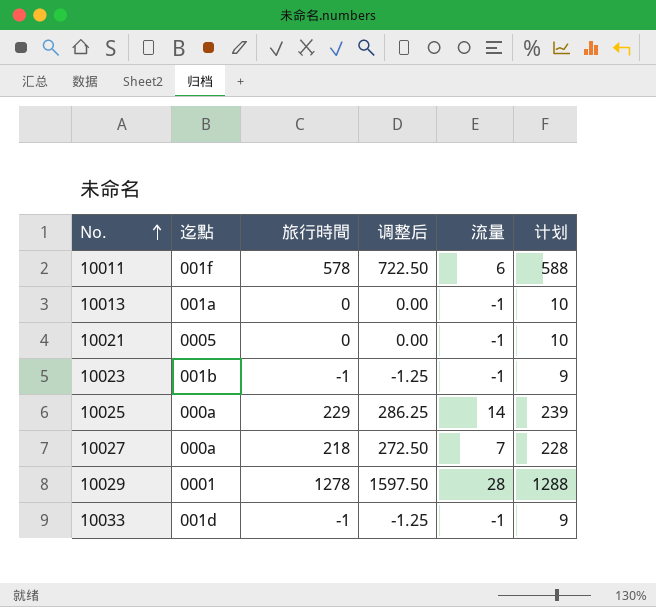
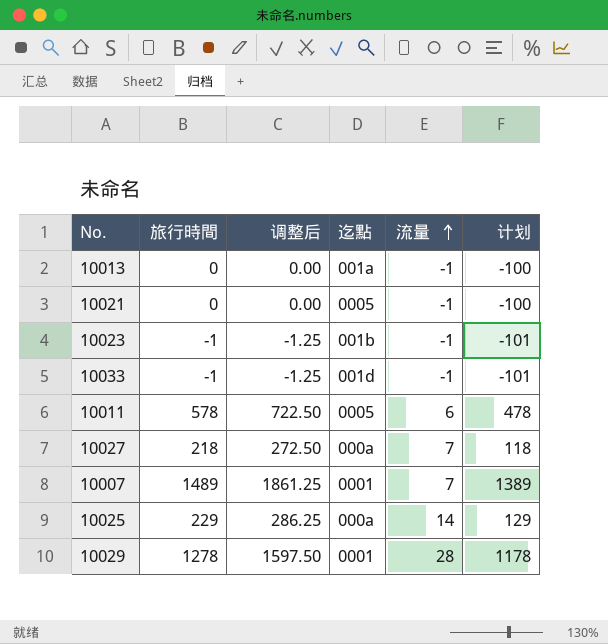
row order: No. ascending -> 流量 ascending
column 迄點 | position: 2 -> 4
column 计划 | formula: [旅行時間] + 10 -> [旅行時間] - 100
10011 | 迄點: 001f -> 0005
row 10007: none -> 1489 | 1861.25 | 0001 | 7 | 1389

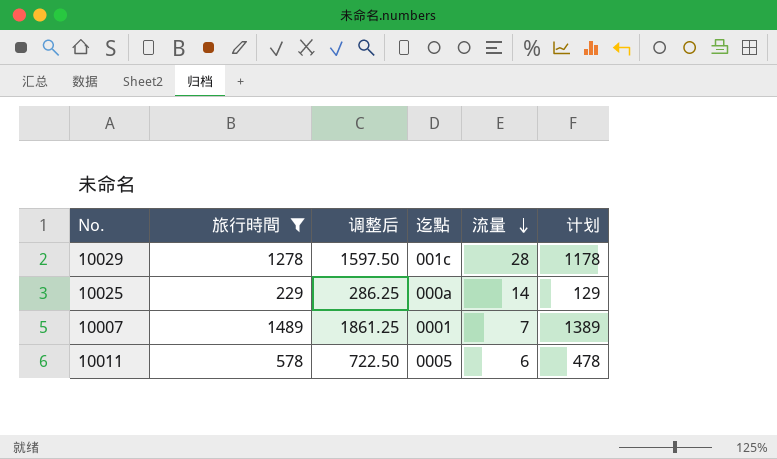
filter: none -> 旅行時間 >= 229
row order: 流量 ascending -> 流量 descending
10029 | 迄點: 0001 -> 001c

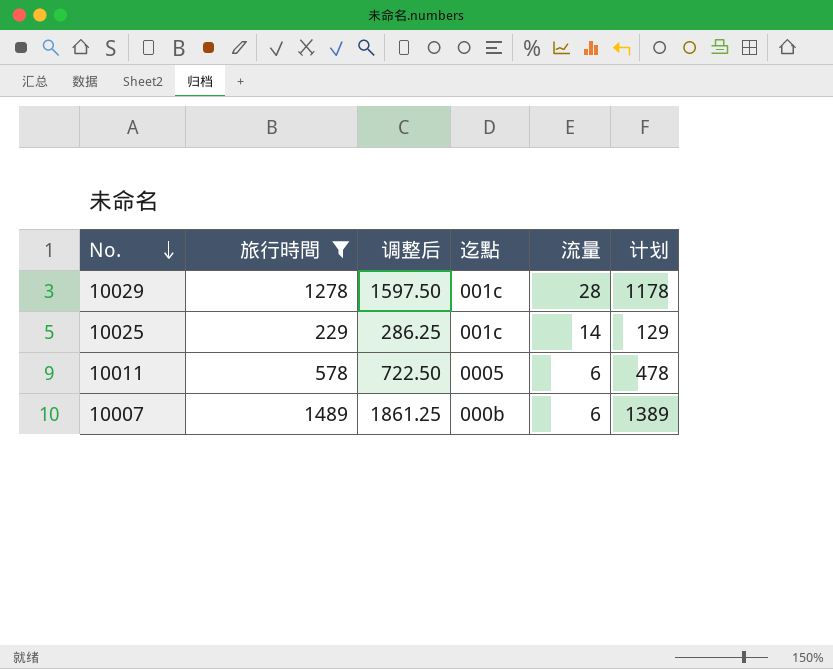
row order: 流量 descending -> No. descending
10025 | 迄點: 000a -> 001c
10007 | 迄點: 0001 -> 000b
10007 | 流量: 7 -> 6

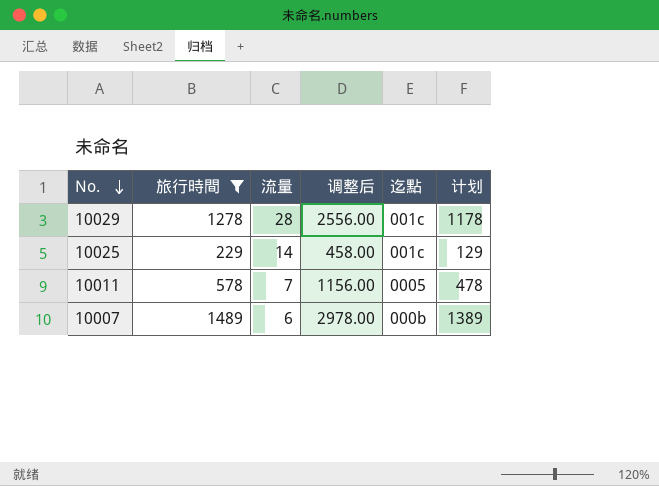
column 流量 | position: 5 -> 3
column 调整后 | formula: [旅行時間] * 1.25 -> [旅行時間] * 2
10011 | 流量: 6 -> 7

